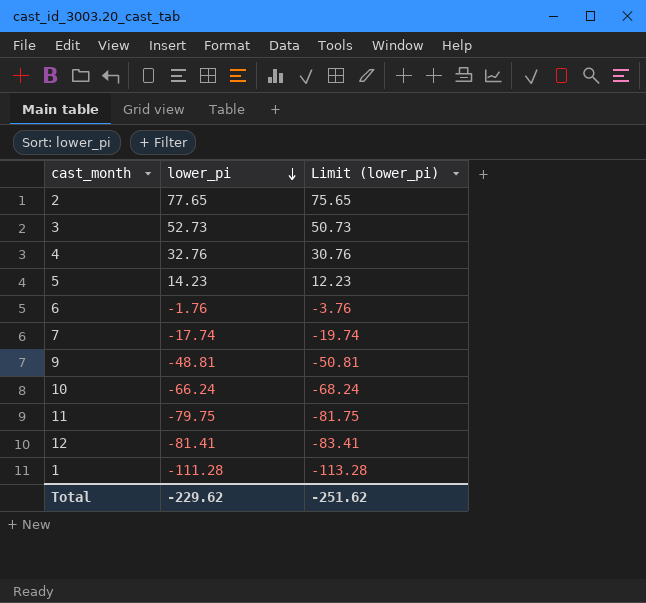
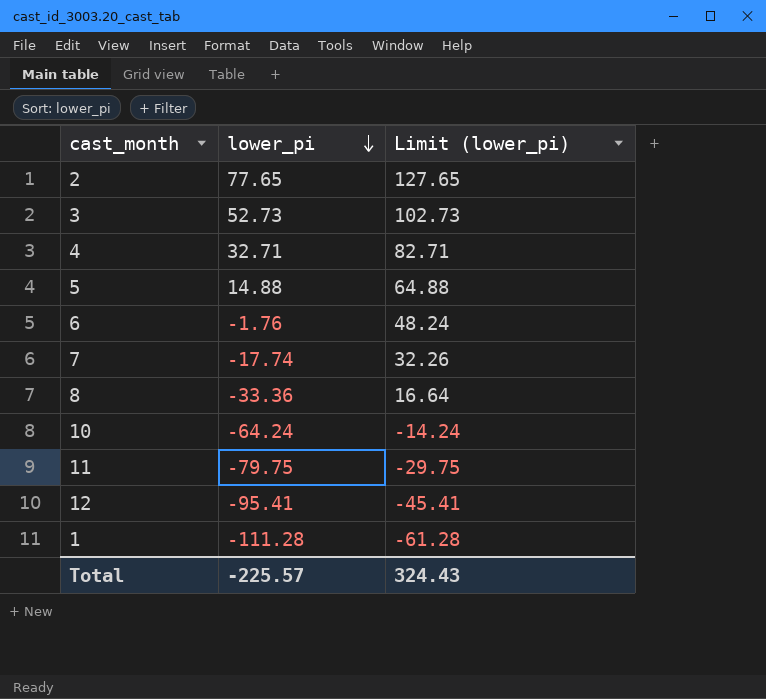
column Limit (lower_pi) | formula: [lower_pi] - 2 -> [lower_pi] + 50
row 9: -48.81 | -50.81 -> none
4 | lower_pi: 32.76 -> 32.71
5 | lower_pi: 14.23 -> 14.88
row 8: none -> -33.36 | 16.64
10 | lower_pi: -66.24 -> -64.24
12 | lower_pi: -81.41 -> -95.41
Total | lower_pi: -229.62 -> -225.57
Total | Limit (lower_pi): -251.62 -> 324.43

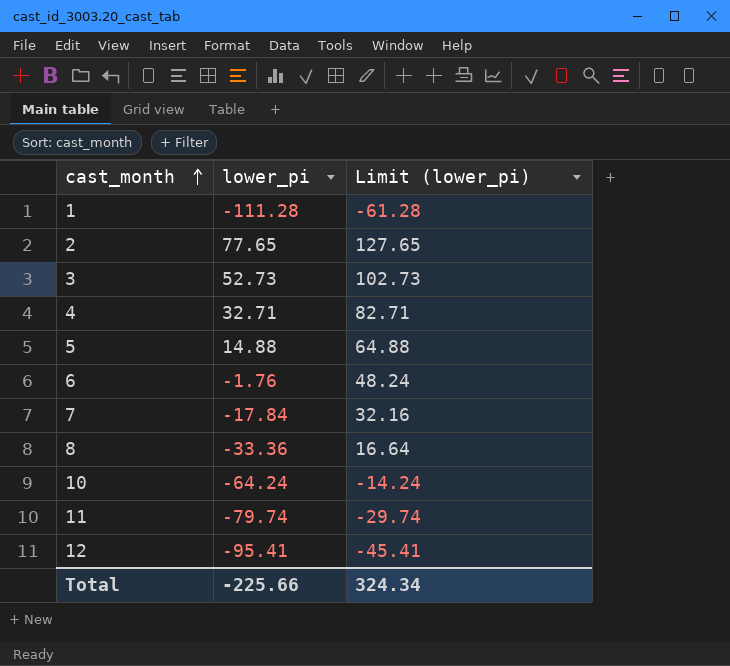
row order: lower_pi descending -> cast_month ascending
7 | lower_pi: -17.74 -> -17.84
7 | Limit (lower_pi): 32.26 -> 32.16
11 | lower_pi: -79.75 -> -79.74
11 | Limit (lower_pi): -29.75 -> -29.74
Total | lower_pi: -225.57 -> -225.66
Total | Limit (lower_pi): 324.43 -> 324.34

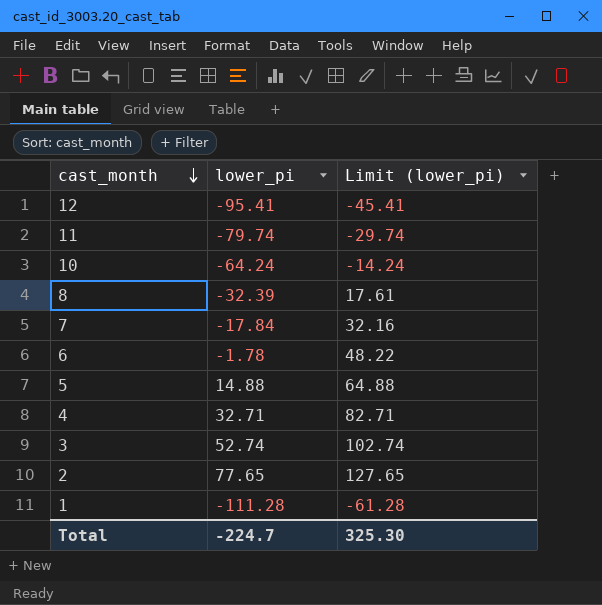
row order: cast_month ascending -> cast_month descending
8 | lower_pi: -33.36 -> -32.39
8 | Limit (lower_pi): 16.64 -> 17.61
6 | lower_pi: -1.76 -> -1.78
6 | Limit (lower_pi): 48.24 -> 48.22
3 | lower_pi: 52.73 -> 52.74
3 | Limit (lower_pi): 102.73 -> 102.74
Total | lower_pi: -225.66 -> -224.7
Total | Limit (lower_pi): 324.34 -> 325.30

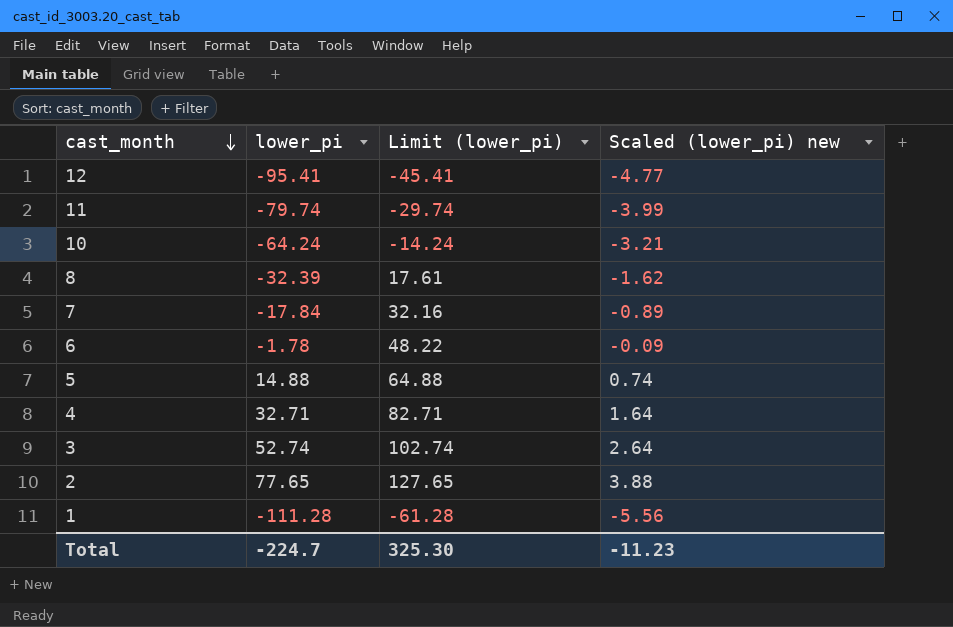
column Scaled (lower_pi) new | formula: none -> [lower_pi] * 0.05

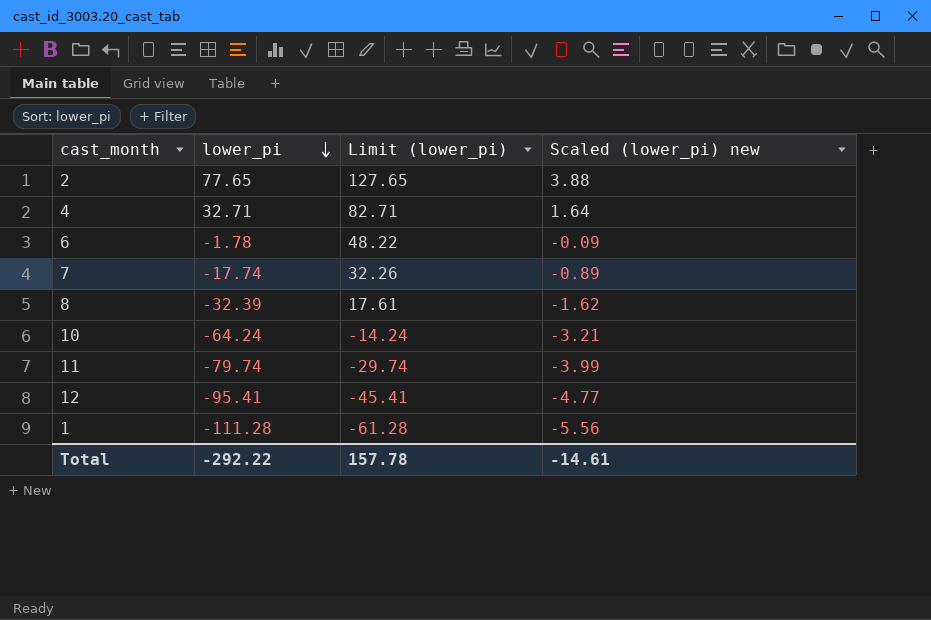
row order: cast_month descending -> lower_pi descending
row 5: 14.88 | 64.88 | 0.74 -> none
row 3: 52.74 | 102.74 | 2.64 -> none
7 | lower_pi: -17.84 -> -17.74
7 | Limit (lower_pi): 32.16 -> 32.26
Total | lower_pi: -224.7 -> -292.22
Total | Limit (lower_pi): 325.30 -> 157.78
Total | Scaled (lower_pi) new: -11.23 -> -14.61

